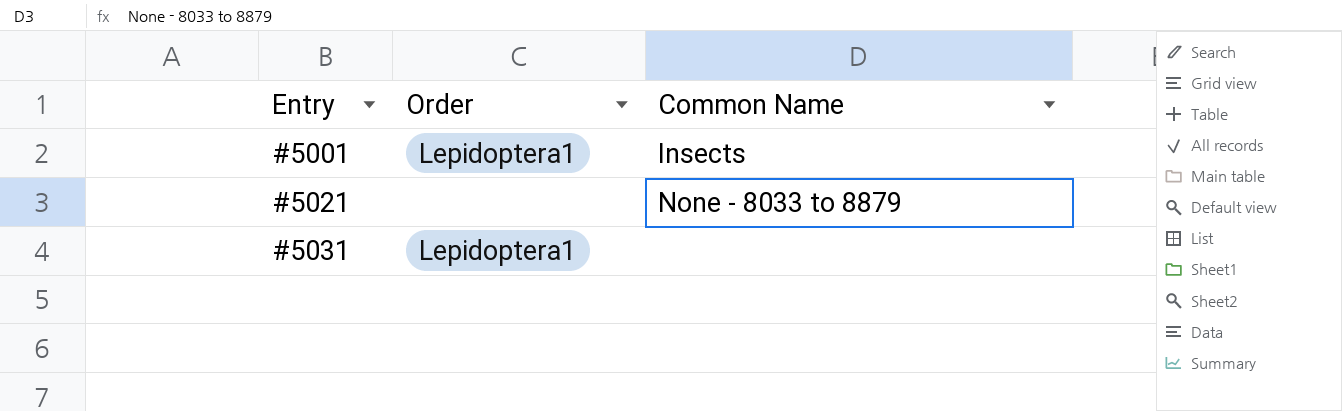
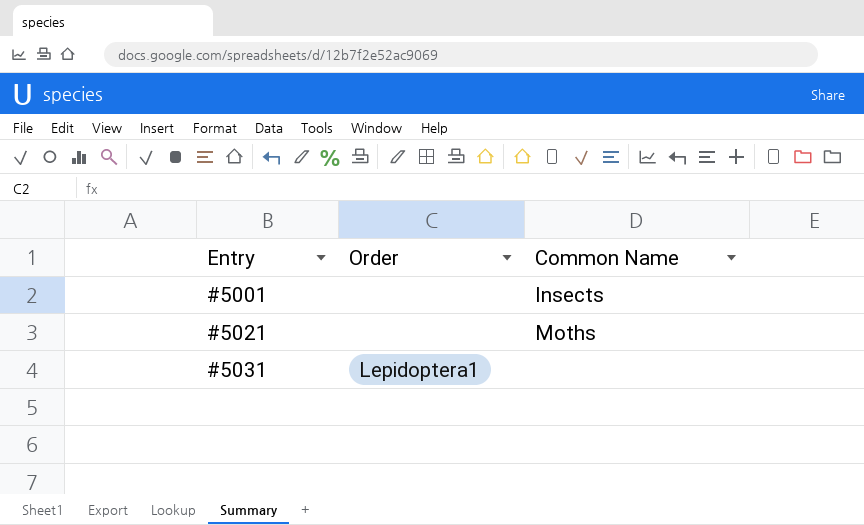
#5001 | Order: Lepidoptera1 -> none
#5021 | Common Name: None - 8033 to 8879 -> Moths

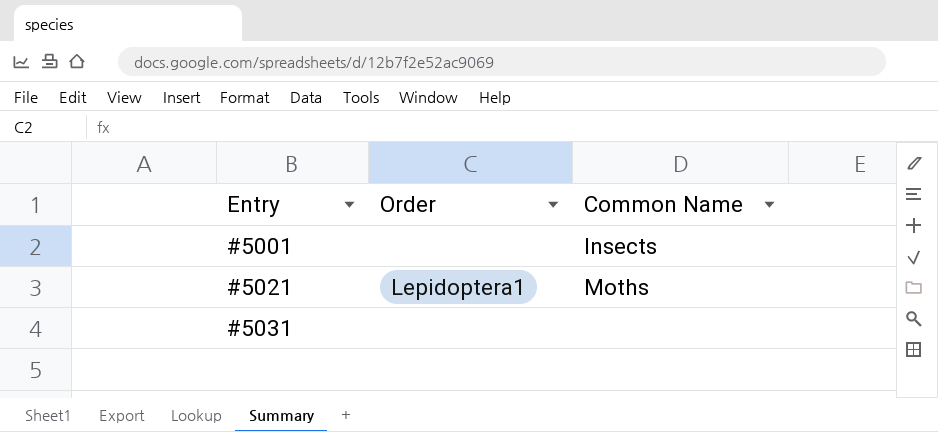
#5021 | Order: none -> Lepidoptera1
#5031 | Order: Lepidoptera1 -> none

